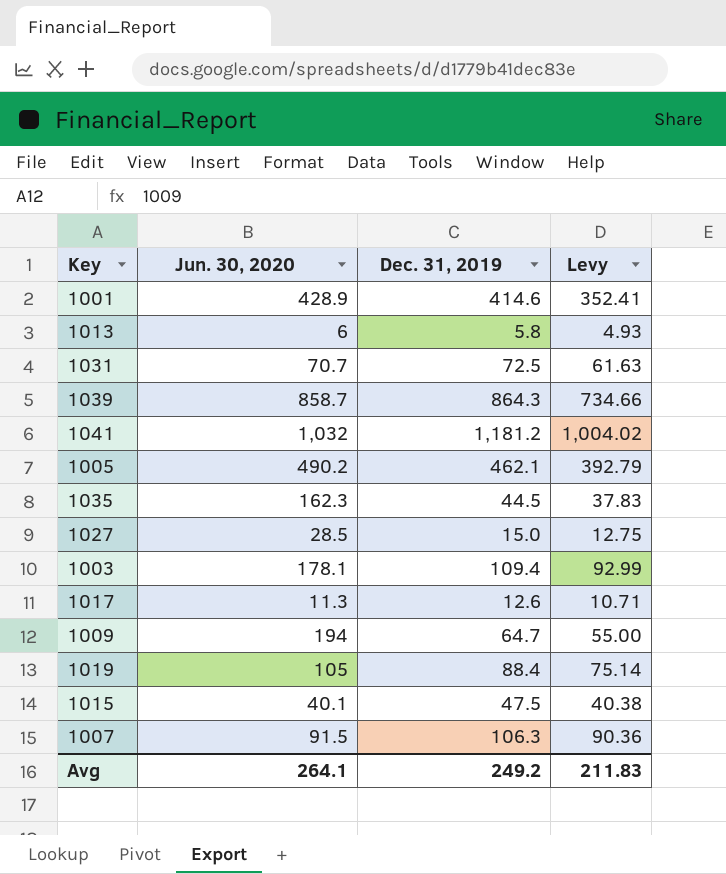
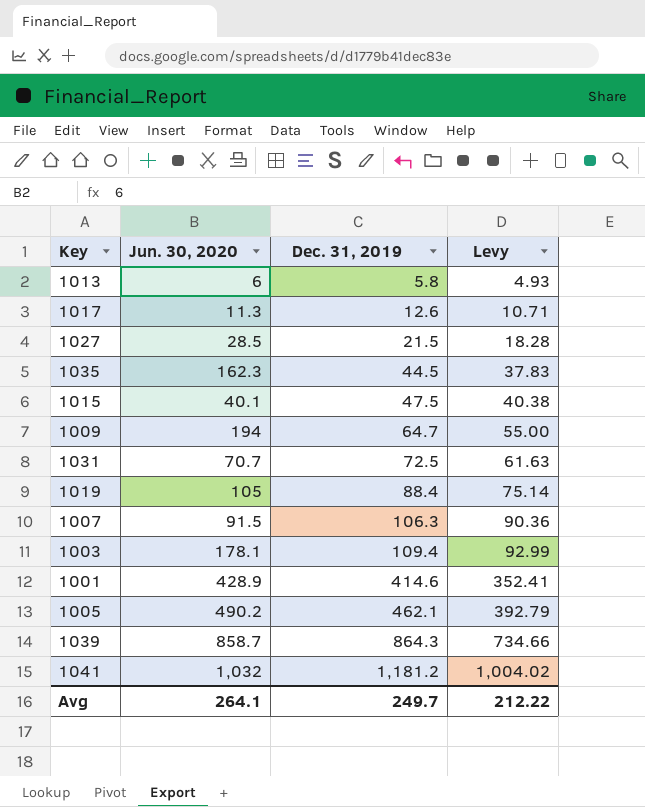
row order: none -> Dec. 31, 2019 ascending
1027 | Dec. 31, 2019: 15.0 -> 21.5
1027 | Levy: 12.75 -> 18.28
Avg | Dec. 31, 2019: 249.2 -> 249.7
Avg | Levy: 211.83 -> 212.22

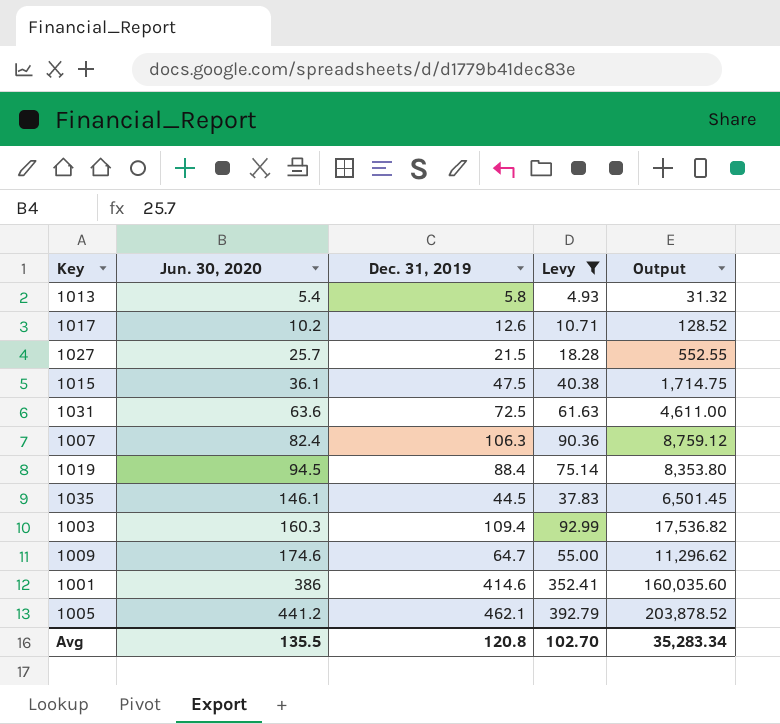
filter: none -> Levy <= 392.79
row order: Dec. 31, 2019 ascending -> Jun. 30, 2020 ascending
column Output | formula: none -> [Jun. 30, 2020] * [Dec. 31, 2019]
1013 | Jun. 30, 2020: 6 -> 5.4
1017 | Jun. 30, 2020: 11.3 -> 10.2
1027 | Jun. 30, 2020: 28.5 -> 25.7
1015 | Jun. 30, 2020: 40.1 -> 36.1
1031 | Jun. 30, 2020: 70.7 -> 63.6
1007 | Jun. 30, 2020: 91.5 -> 82.4
1019 | Jun. 30, 2020: 105 -> 94.5
1035 | Jun. 30, 2020: 162.3 -> 146.1
1003 | Jun. 30, 2020: 178.1 -> 160.3
1009 | Jun. 30, 2020: 194 -> 174.6
1001 | Jun. 30, 2020: 428.9 -> 386
1005 | Jun. 30, 2020: 490.2 -> 441.2
Avg | Jun. 30, 2020: 264.1 -> 135.5
Avg | Dec. 31, 2019: 249.7 -> 120.8
Avg | Levy: 212.22 -> 102.70

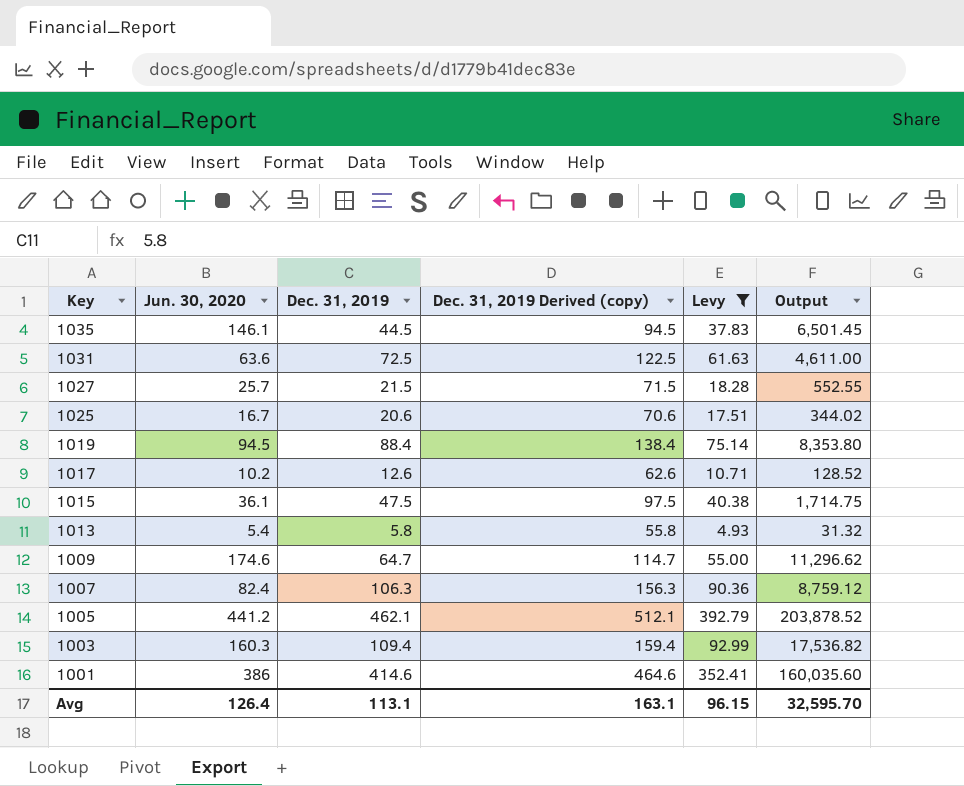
row order: Jun. 30, 2020 ascending -> Key descending
column Dec. 31, 2019 Derived (copy) | formula: none -> [Dec. 31, 2019] + 50
row 1025: none -> 16.7 | 20.6 | 70.6 | 17.51 | 344.02
Avg | Jun. 30, 2020: 135.5 -> 126.4
Avg | Dec. 31, 2019: 120.8 -> 113.1
Avg | Levy: 102.70 -> 96.15
Avg | Output: 35,283.34 -> 32,595.70

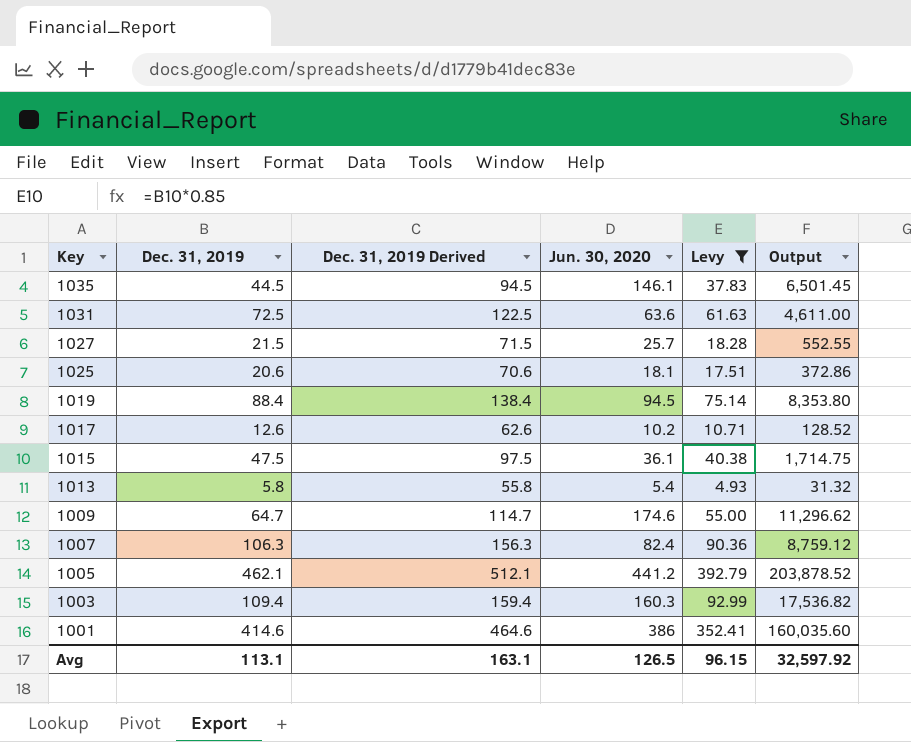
column name: Dec. 31, 2019 Derived (copy) -> Dec. 31, 2019 Derived
column Jun. 30, 2020 | position: 2 -> 4
1025 | Jun. 30, 2020: 16.7 -> 18.1
1025 | Output: 344.02 -> 372.86
Avg | Jun. 30, 2020: 126.4 -> 126.5
Avg | Output: 32,595.70 -> 32,597.92

